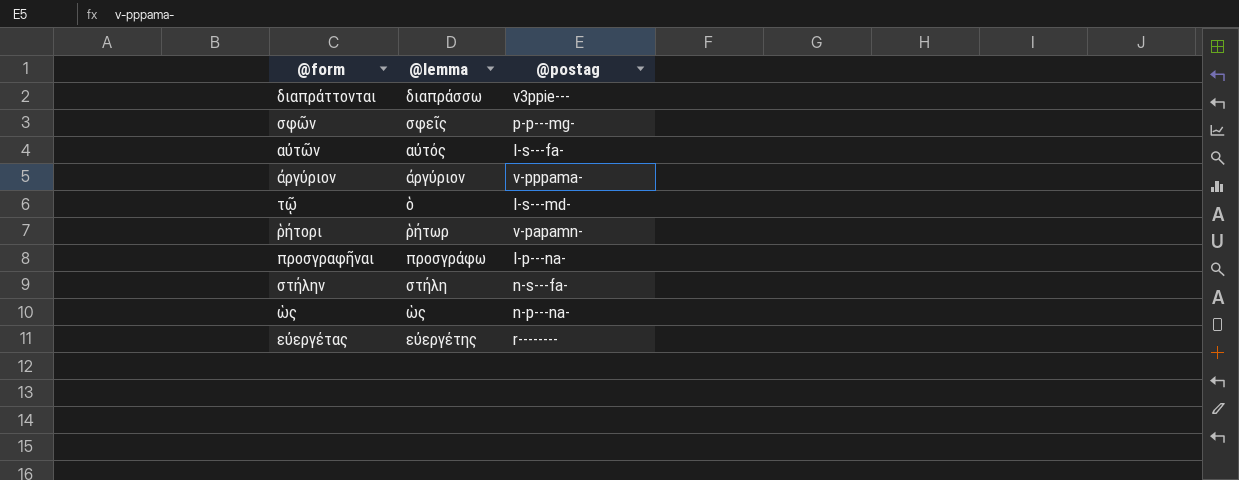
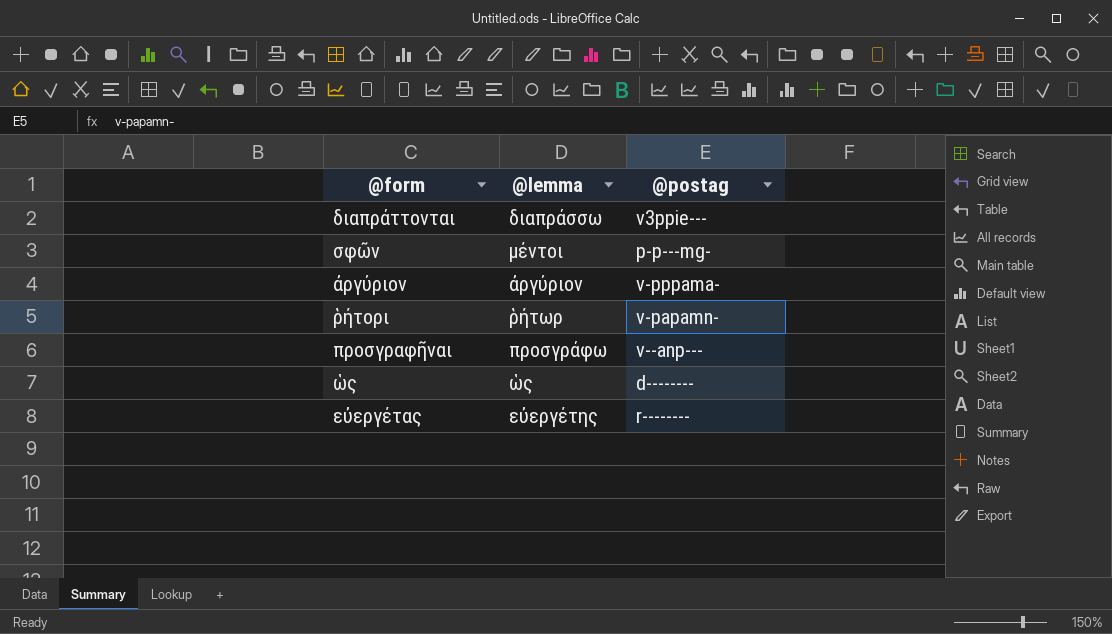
row αὐτῶν: αὐτός | l-s---fa- -> none
row τῷ: ὁ | l-s---md- -> none
row στήλην: στήλη | n-s---fa- -> none
σφῶν | @lemma: σφεῖς -> μέντοι
προσγραφῆναι | @postag: l-p---na- -> v--anp---
ὡς | @postag: n-p---na- -> d--------

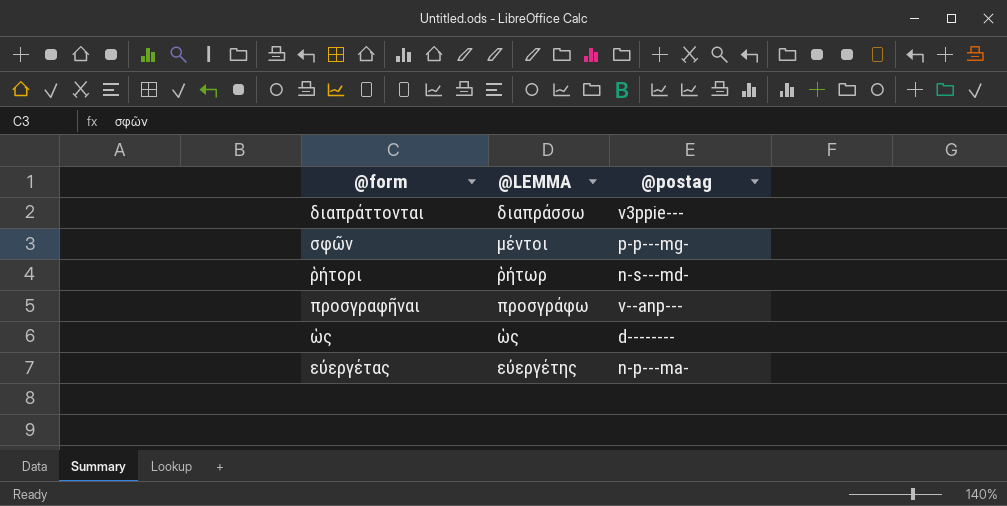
column name: @lemma -> @LEMMA
row ἀργύριον: ἀργύριον | v-pppama- -> none
ῥήτορι | @postag: v-papamn- -> n-s---md-
εὐεργέτας | @postag: r-------- -> n-p---ma-

